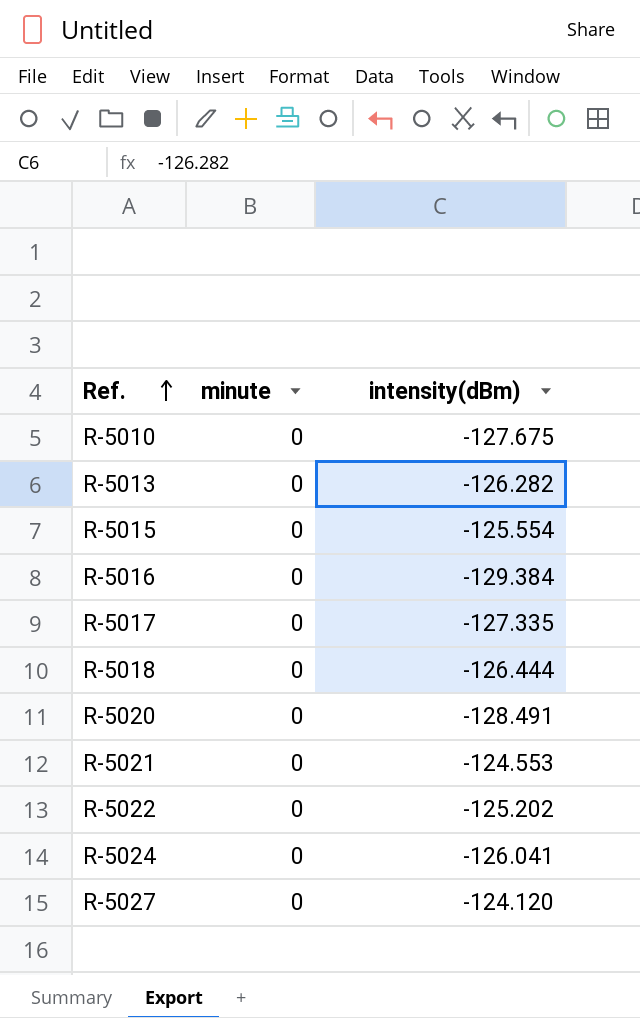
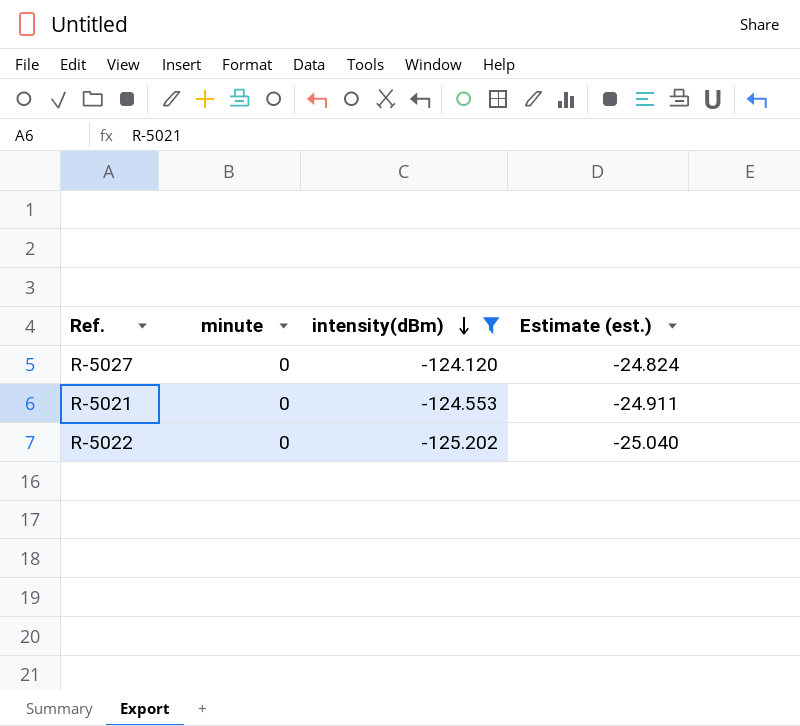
filter: none -> intensity(dBm) >= -125.202
row order: Ref. ascending -> intensity(dBm) descending
column Estimate (est.) | formula: none -> [intensity(dBm)] * 0.2

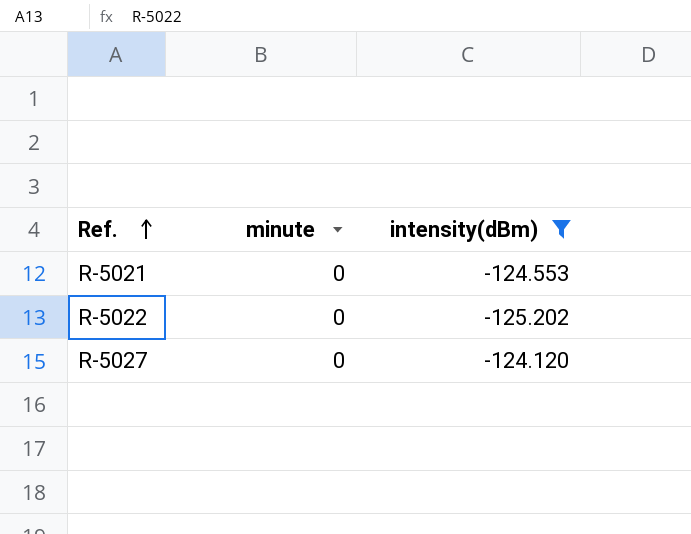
row order: intensity(dBm) descending -> Ref. ascending
column Estimate (est.) | formula: [intensity(dBm)] * 0.2 -> none

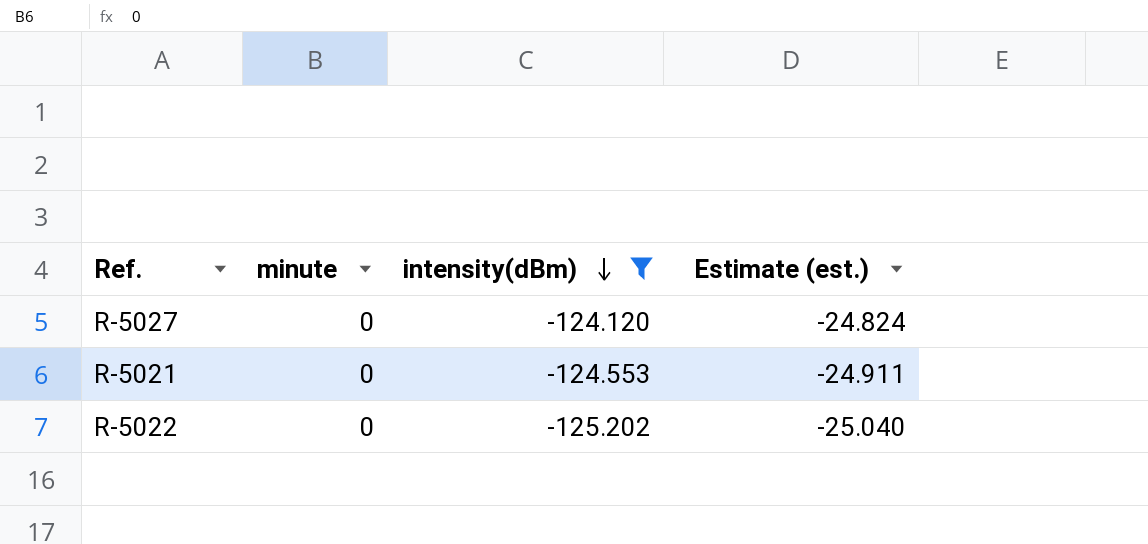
row order: Ref. ascending -> intensity(dBm) descending
column Estimate (est.) | formula: none -> [intensity(dBm)] * 0.2

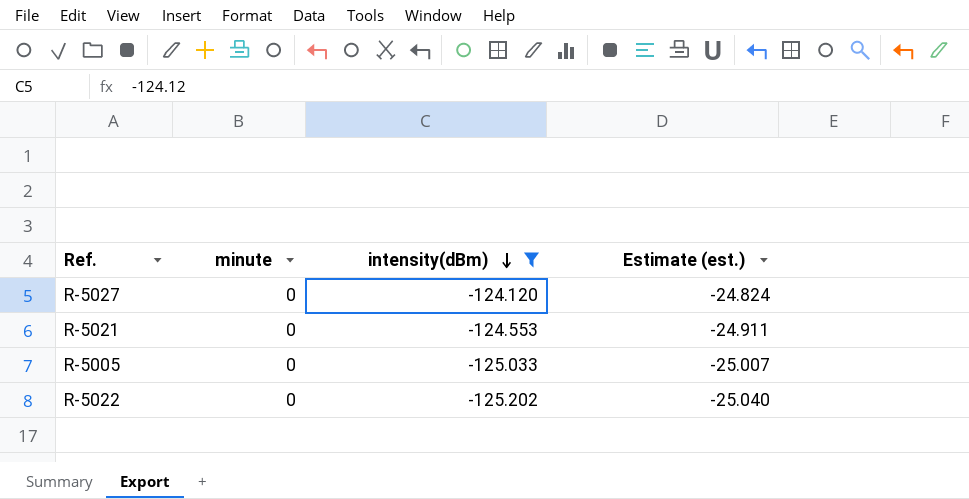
row R-5005: none -> 0 | -125.033 | -25.007

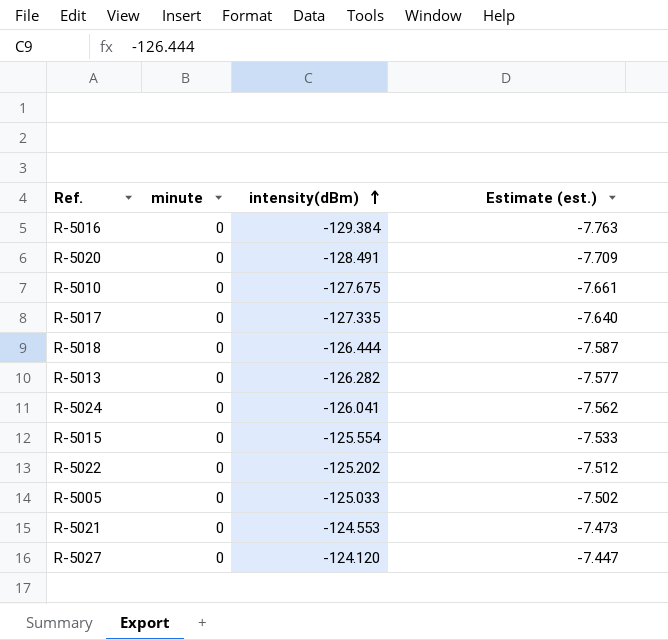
filter: intensity(dBm) >= -125.202 -> none
row order: intensity(dBm) descending -> intensity(dBm) ascending
column Estimate (est.) | formula: [intensity(dBm)] * 0.2 -> [intensity(dBm)] * 0.06

